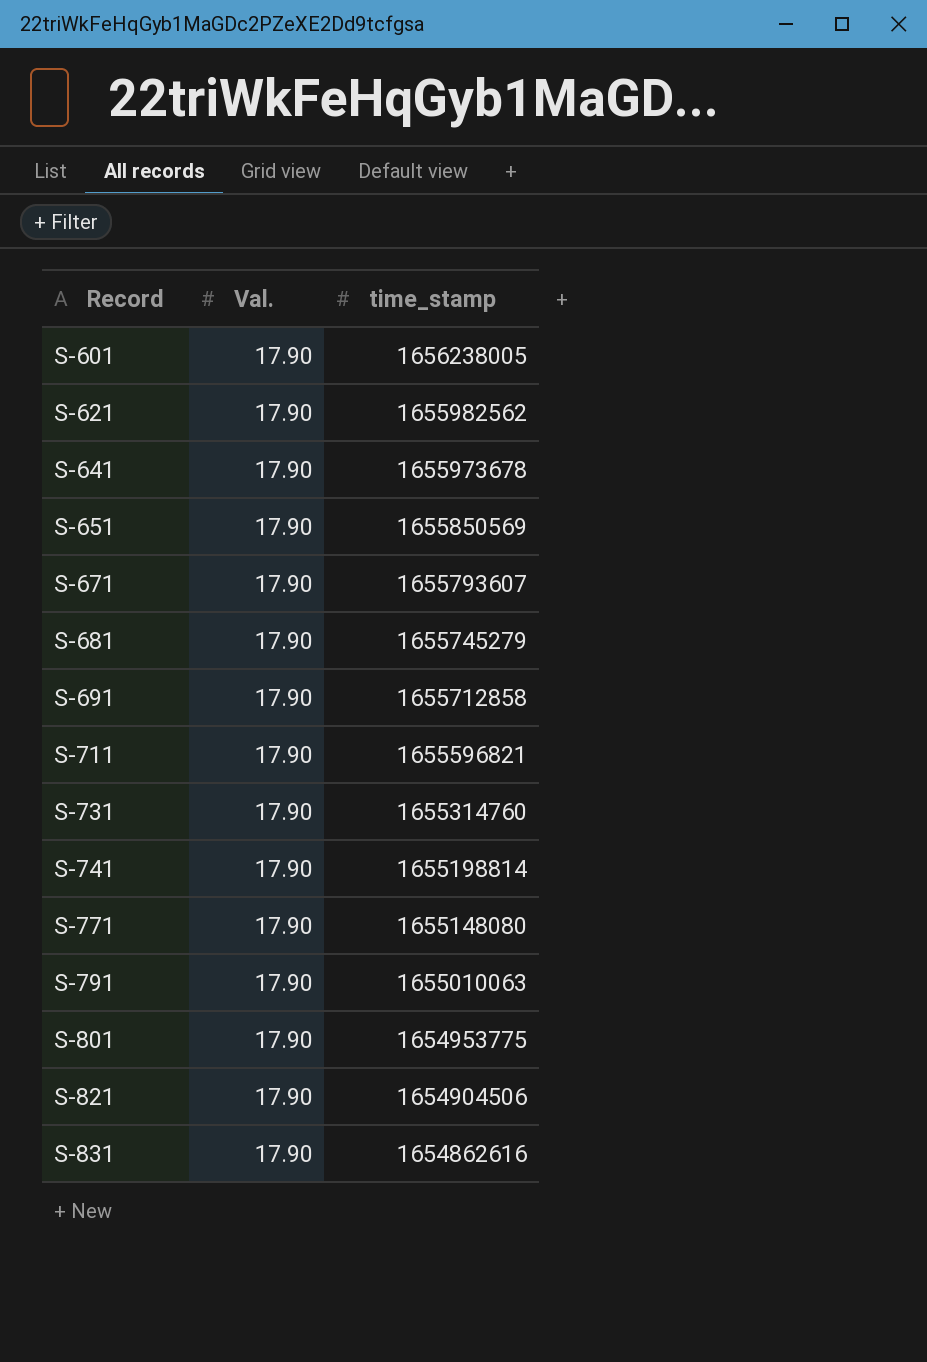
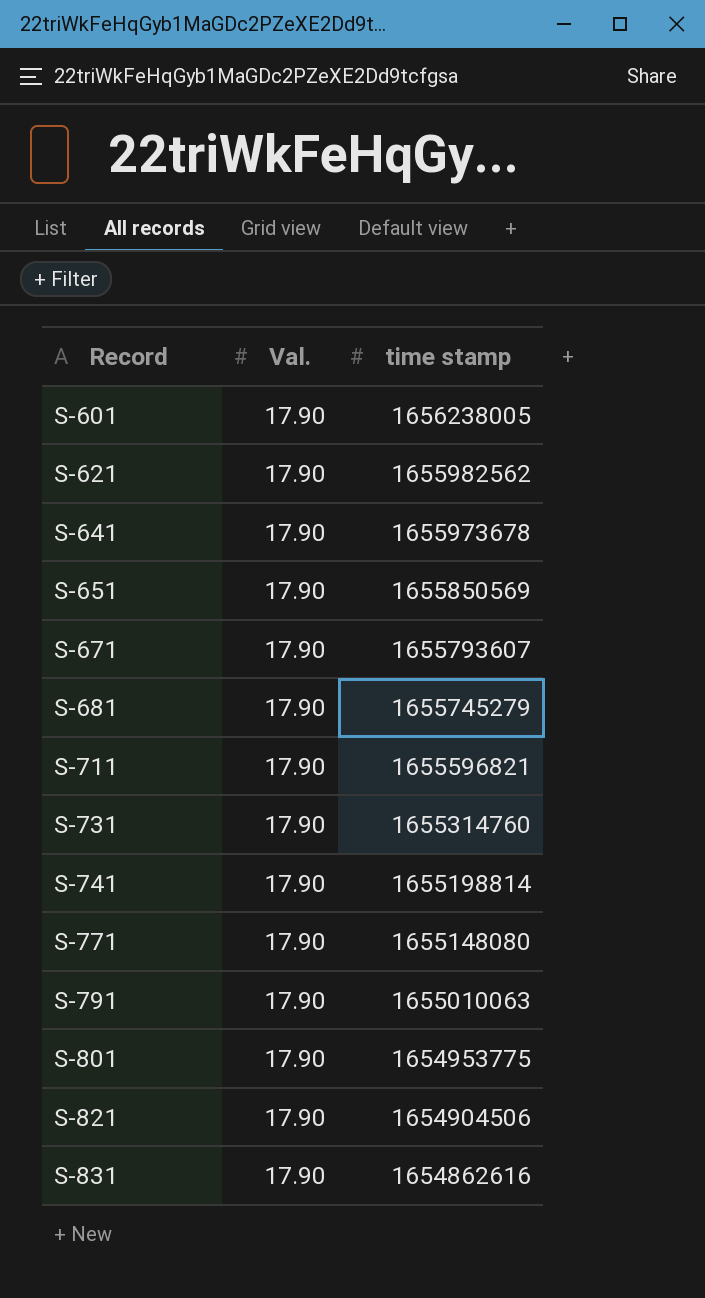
column name: time_stamp -> time stamp
row S-691: 17.90 | 1655712858 -> none

